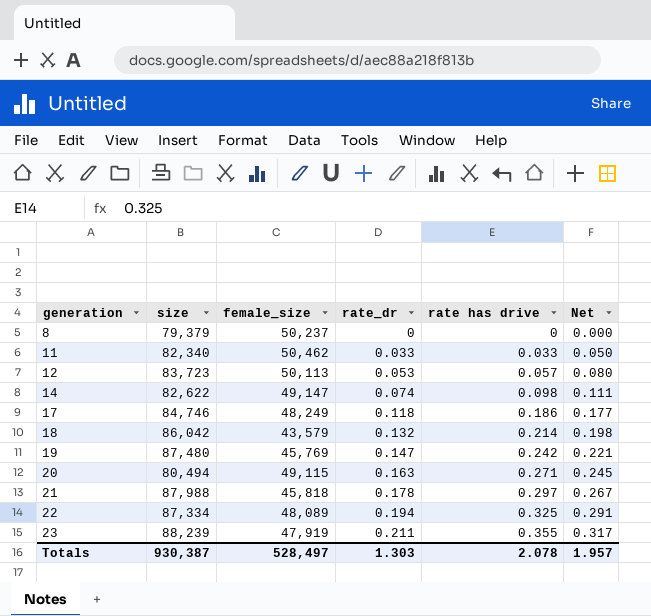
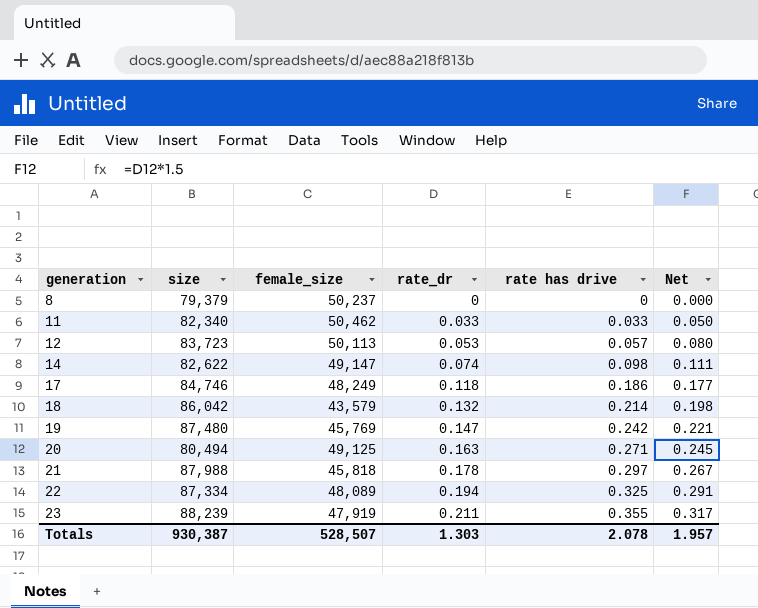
20 | female_size: 49,115 -> 49,125
Totals | female_size: 528,497 -> 528,507

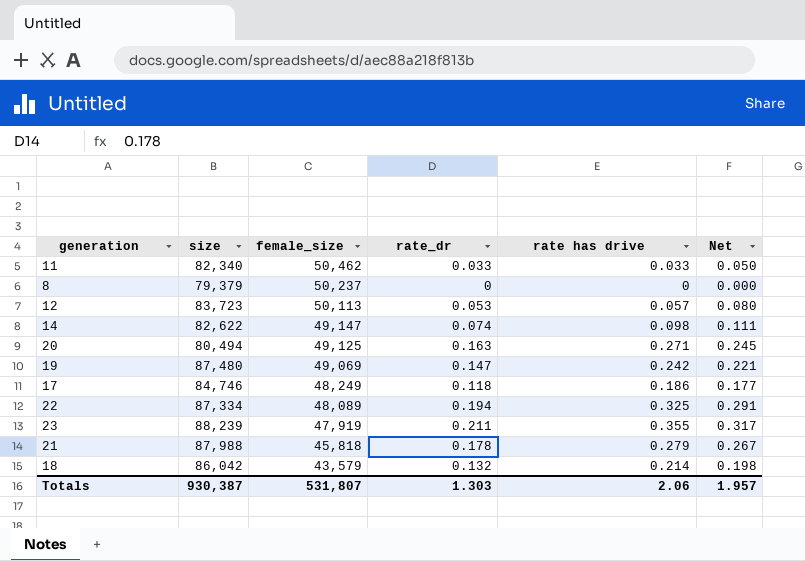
row order: generation ascending -> female_size descending
19 | female_size: 45,769 -> 49,069
21 | rate has drive: 0.297 -> 0.279
Totals | female_size: 528,507 -> 531,807
Totals | rate has drive: 2.078 -> 2.06

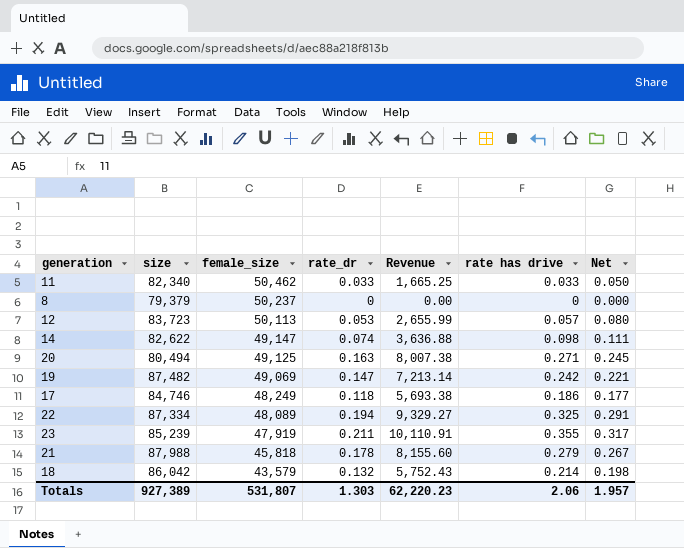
column Revenue | formula: none -> [female_size] * [rate_dr]
19 | size: 87,480 -> 87,482
23 | size: 88,239 -> 85,239
Totals | size: 930,387 -> 927,389

